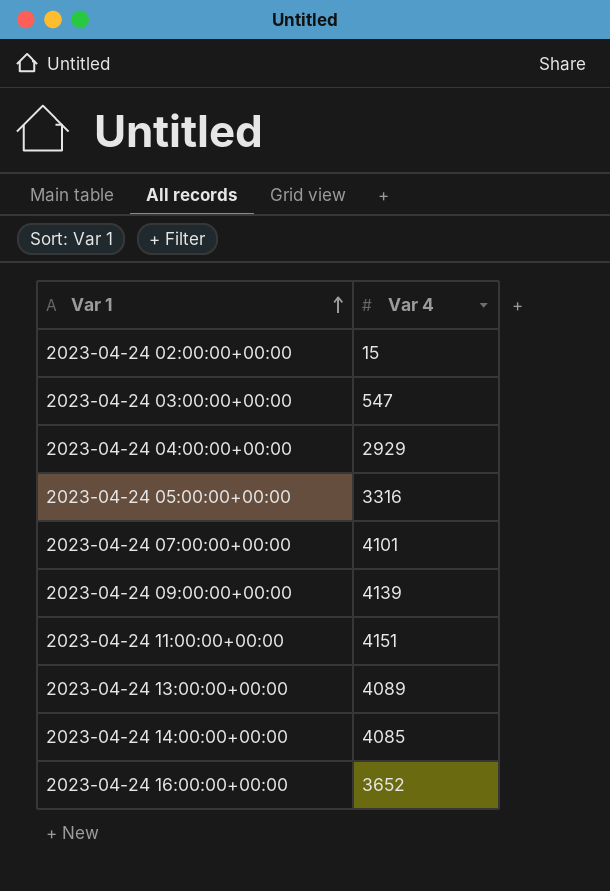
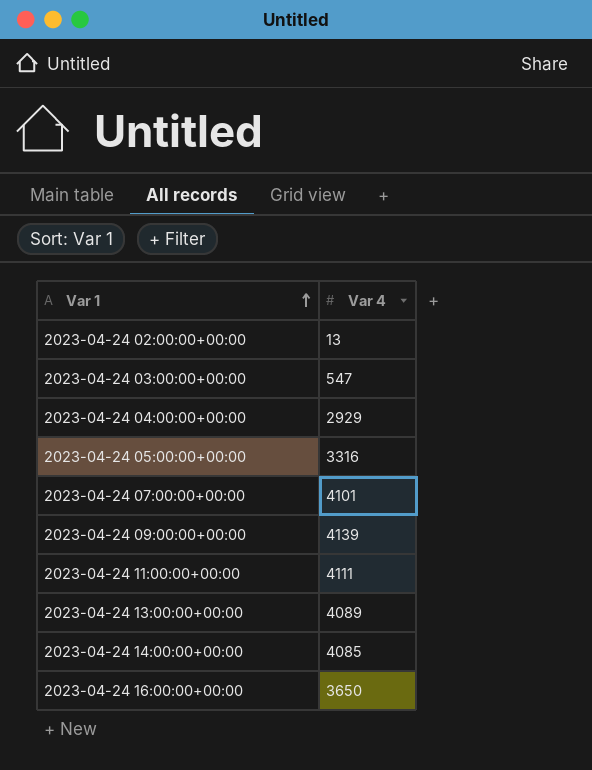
2023-04-24 02:00:00+00:00 | Var 4: 15 -> 13
2023-04-24 11:00:00+00:00 | Var 4: 4151 -> 4111
2023-04-24 16:00:00+00:00 | Var 4: 3652 -> 3650

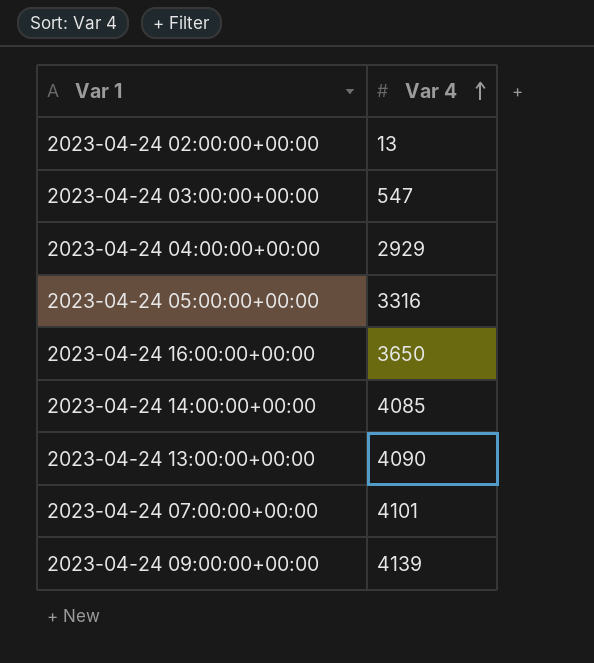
row order: Var 1 ascending -> Var 4 ascending
row 2023-04-24 11:00:00+00:00: 4111 -> none
2023-04-24 13:00:00+00:00 | Var 4: 4089 -> 4090

